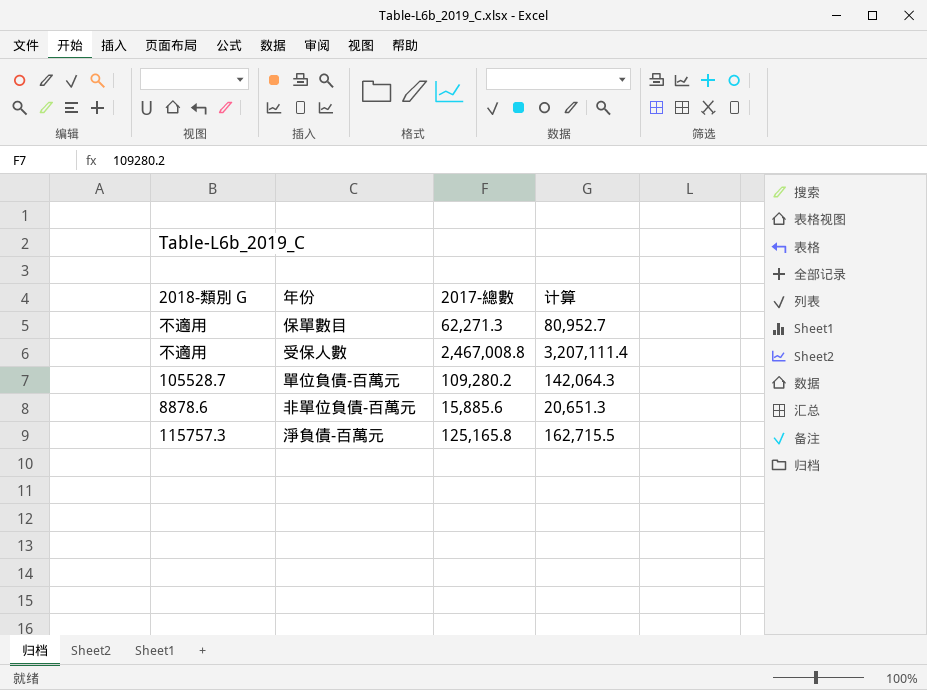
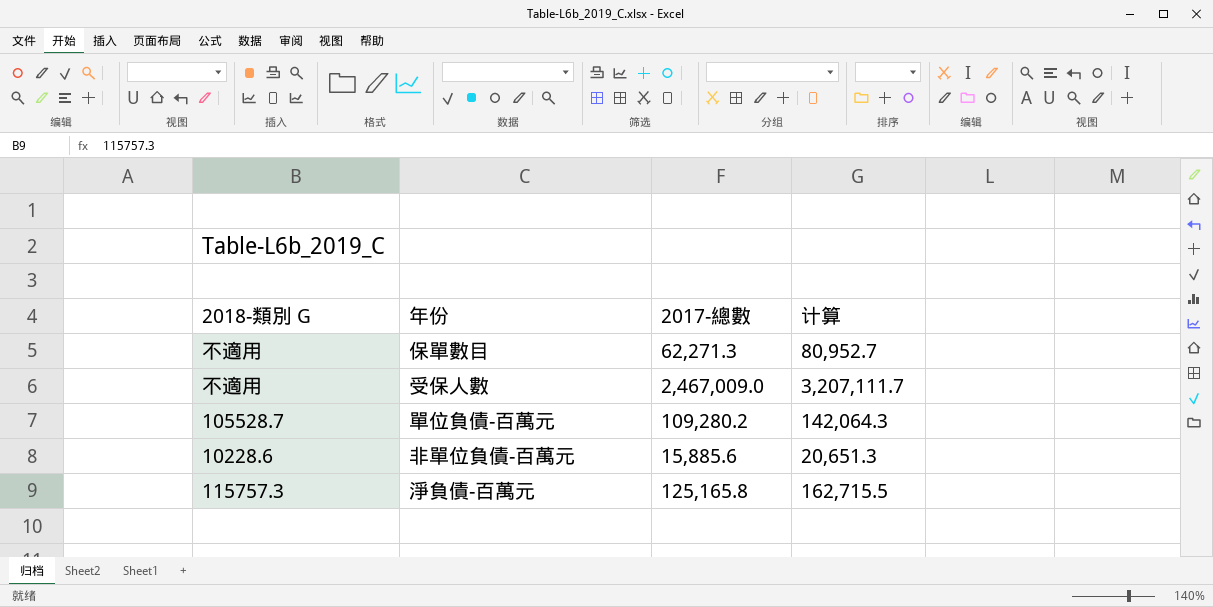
受保人數 | 2017-總數: 2,467,008.8 -> 2,467,009.0
受保人數 | 计算: 3,207,111.4 -> 3,207,111.7
非單位負債-百萬元 | 2018-類別 G: 8878.6 -> 10228.6

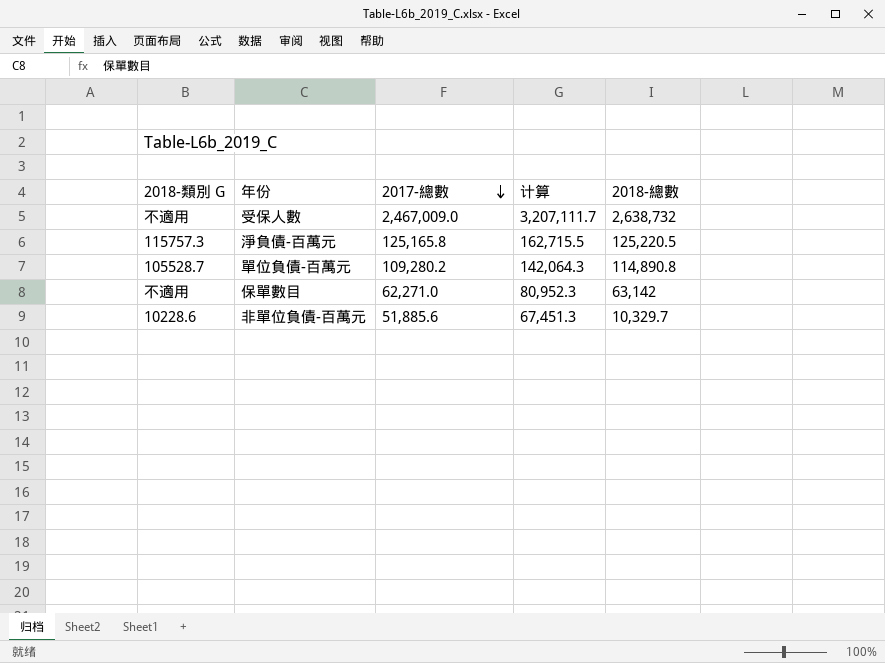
row order: none -> 2017-總數 descending
column 2018-總數 | position: none -> 5
保單數目 | 2017-總數: 62,271.3 -> 62,271.0
保單數目 | 计算: 80,952.7 -> 80,952.3
非單位負債-百萬元 | 2017-總數: 15,885.6 -> 51,885.6
非單位負債-百萬元 | 计算: 20,651.3 -> 67,451.3

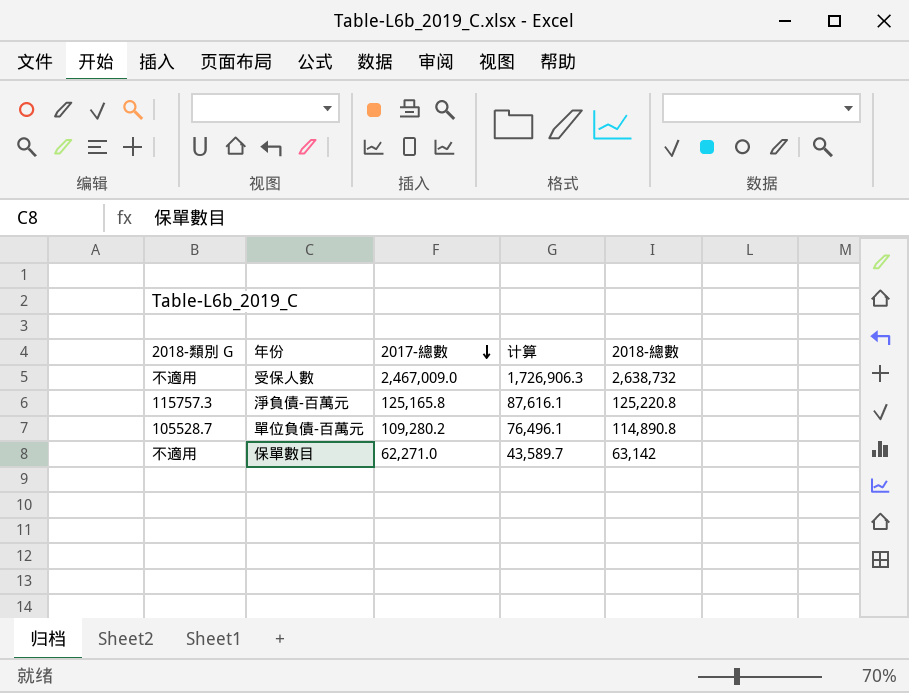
column 计算 | formula: [2017-總數] * 1.3 -> [2017-總數] * 0.7
row 非單位負債-百萬元: 10228.6 | 51,885.6 | 67,451.3 | 10,329.7 -> none
淨負債-百萬元 | 2018-總數: 125,220.5 -> 125,220.8

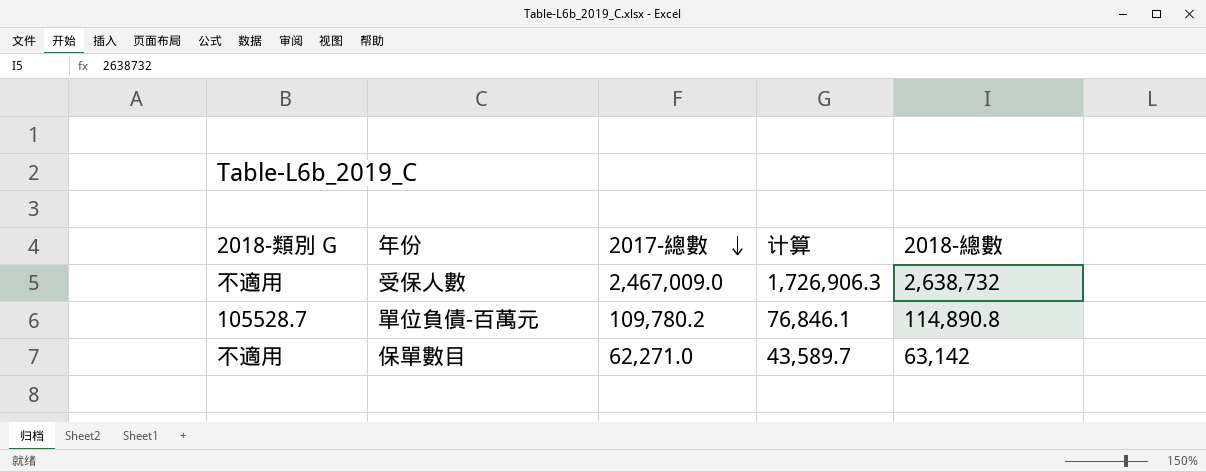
row 淨負債-百萬元: 115757.3 | 125,165.8 | 87,616.1 | 125,220.8 -> none
單位負債-百萬元 | 2017-總數: 109,280.2 -> 109,780.2
單位負債-百萬元 | 计算: 76,496.1 -> 76,846.1

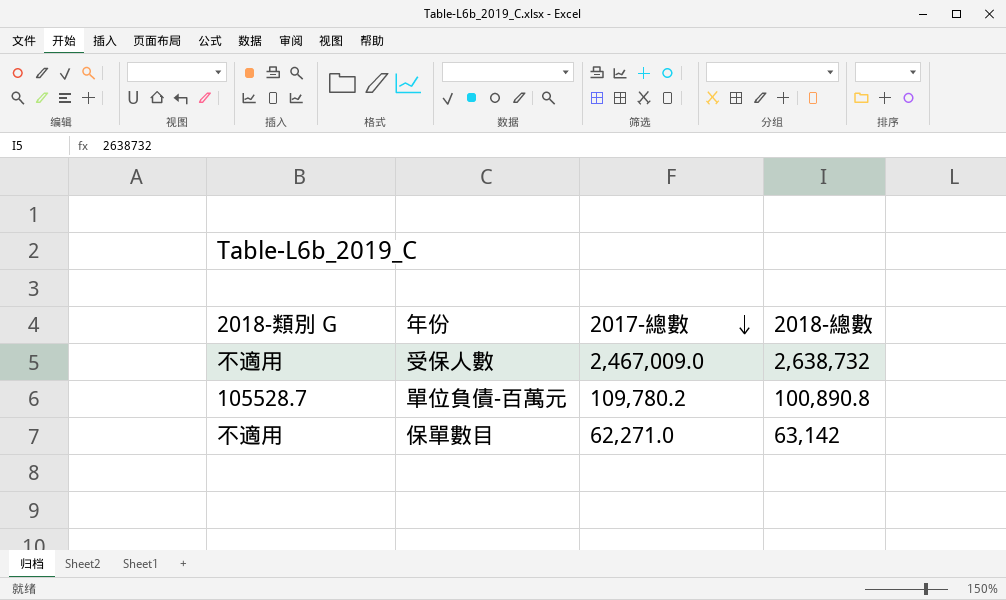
column 计算 | formula: [2017-總數] * 0.7 -> none
單位負債-百萬元 | 2018-總數: 114,890.8 -> 100,890.8

